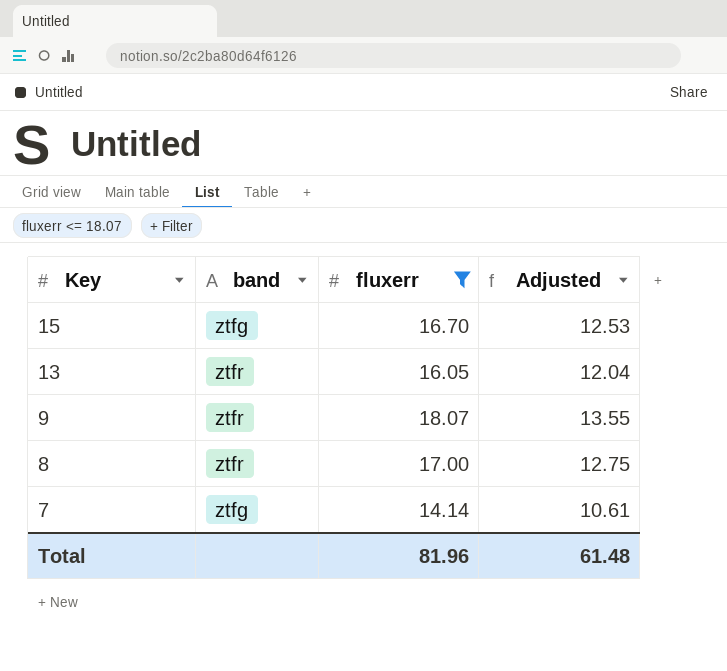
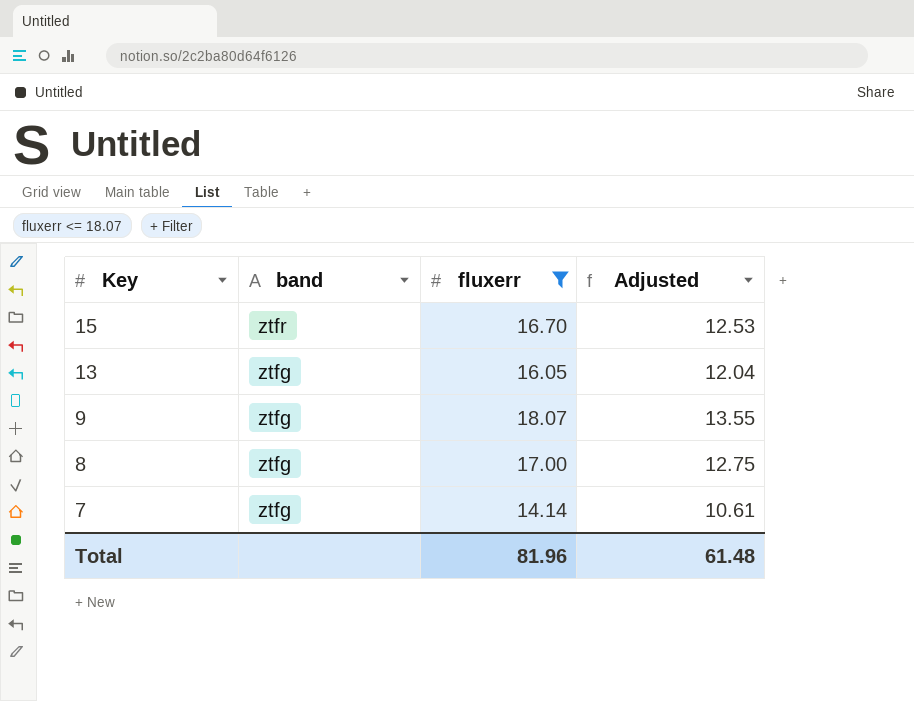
15 | band: ztfg -> ztfr
13 | band: ztfr -> ztfg
9 | band: ztfr -> ztfg
8 | band: ztfr -> ztfg

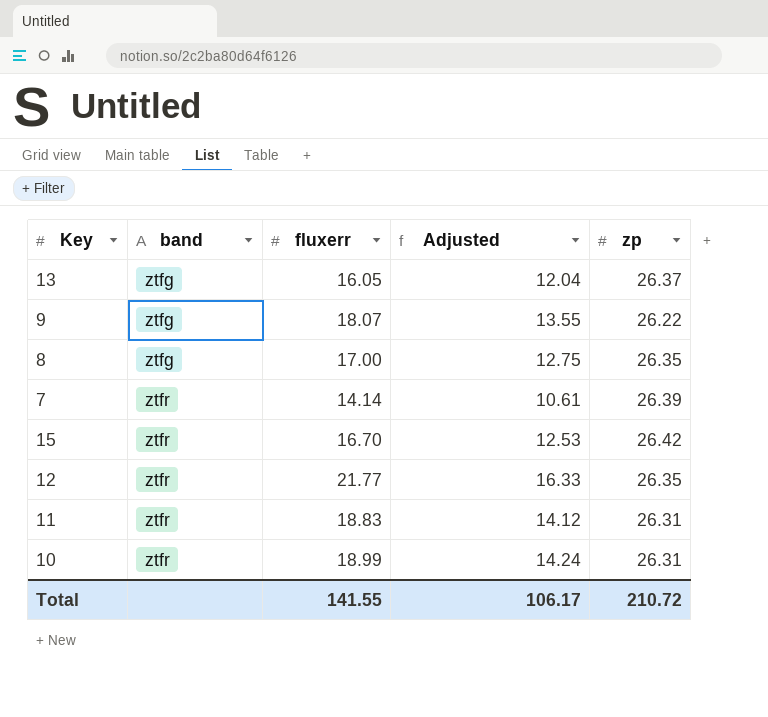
filter: fluxerr <= 18.07 -> none
row order: Key descending -> band ascending
column zp | position: none -> 5
7 | band: ztfg -> ztfr
Total | fluxerr: 81.96 -> 141.55
Total | Adjusted: 61.48 -> 106.17

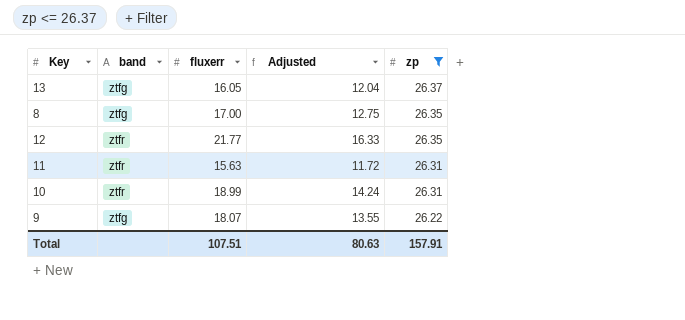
filter: none -> zp <= 26.37
row order: band ascending -> zp descending
11 | fluxerr: 18.83 -> 15.63
11 | Adjusted: 14.12 -> 11.72
Total | fluxerr: 141.55 -> 107.51
Total | Adjusted: 106.17 -> 80.63
Total | zp: 210.72 -> 157.91

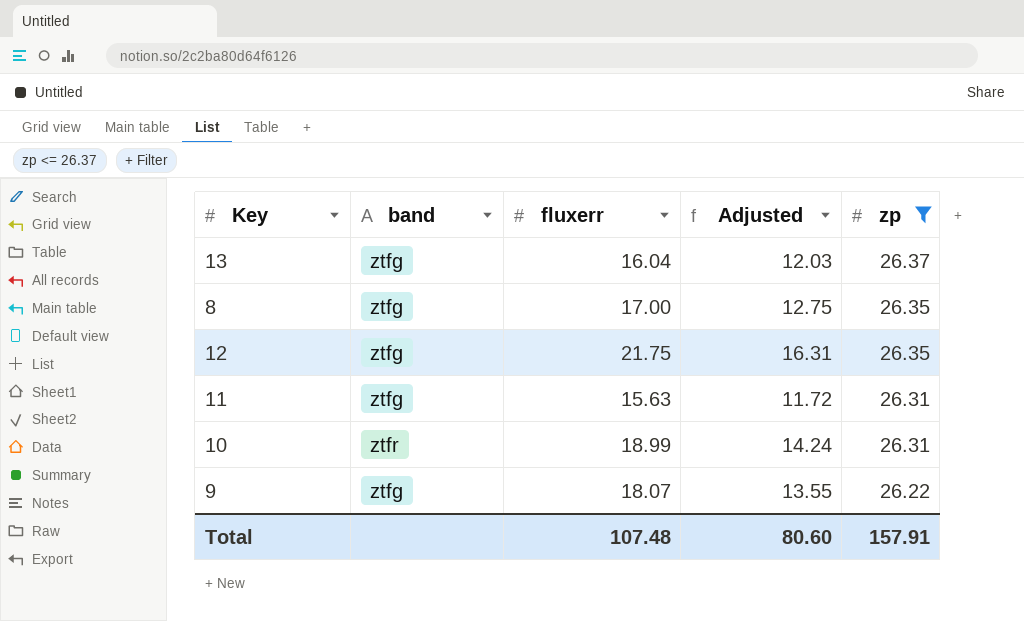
13 | fluxerr: 16.05 -> 16.04
13 | Adjusted: 12.04 -> 12.03
12 | band: ztfr -> ztfg
12 | fluxerr: 21.77 -> 21.75
12 | Adjusted: 16.33 -> 16.31
11 | band: ztfr -> ztfg
Total | fluxerr: 107.51 -> 107.48
Total | Adjusted: 80.63 -> 80.60

